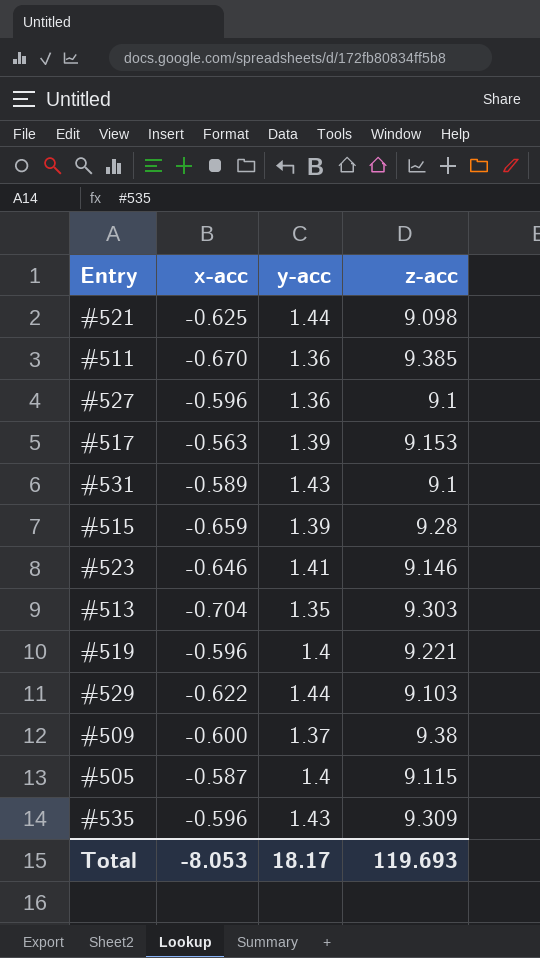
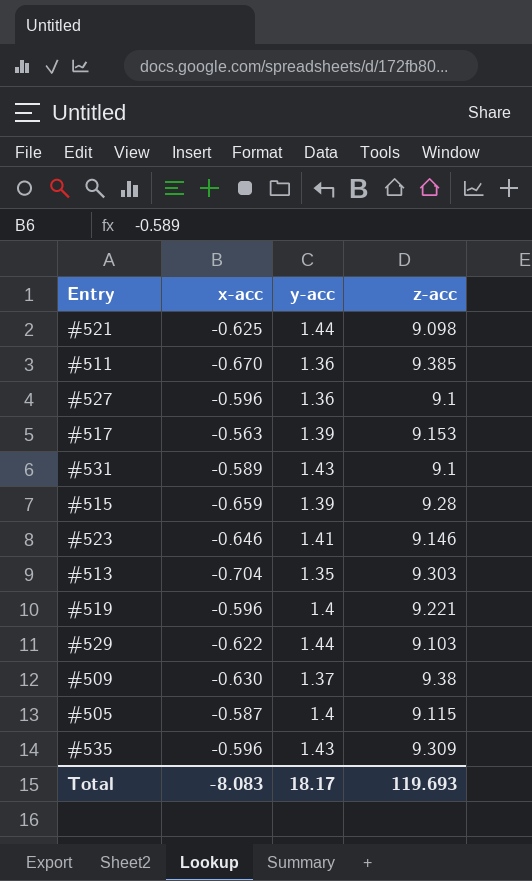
#509 | x-acc: -0.600 -> -0.630
Total | x-acc: -8.053 -> -8.083

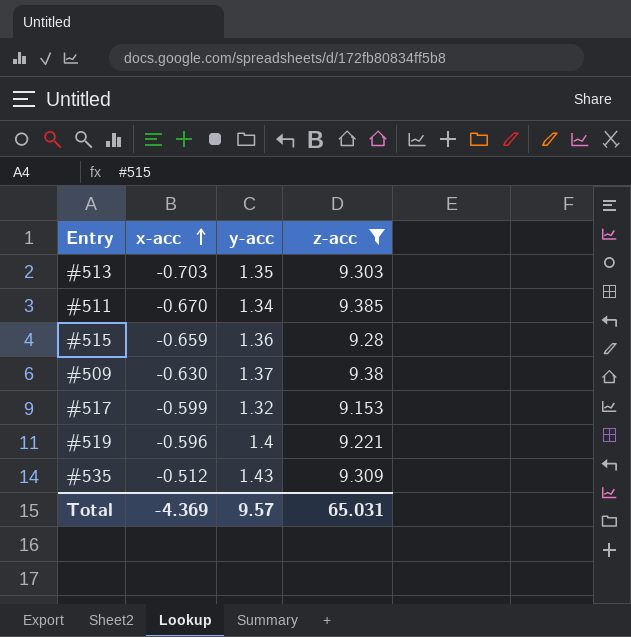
filter: none -> z-acc >= 9.153
row order: none -> x-acc ascending
#513 | x-acc: -0.704 -> -0.703
#511 | y-acc: 1.36 -> 1.34
#515 | y-acc: 1.39 -> 1.36
#517 | x-acc: -0.563 -> -0.599
#517 | y-acc: 1.39 -> 1.32
#535 | x-acc: -0.596 -> -0.512
Total | x-acc: -8.083 -> -4.369
Total | y-acc: 18.17 -> 9.57
Total | z-acc: 119.693 -> 65.031

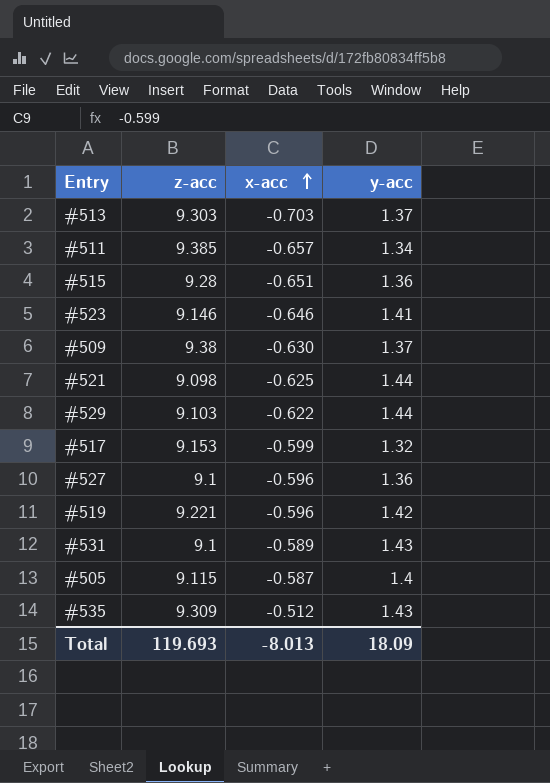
filter: z-acc >= 9.153 -> none
column z-acc | position: 4 -> 2
#513 | y-acc: 1.35 -> 1.37
#511 | x-acc: -0.670 -> -0.657
#515 | x-acc: -0.659 -> -0.651
#519 | y-acc: 1.4 -> 1.42
Total | z-acc: 65.031 -> 119.693
Total | x-acc: -4.369 -> -8.013
Total | y-acc: 9.57 -> 18.09

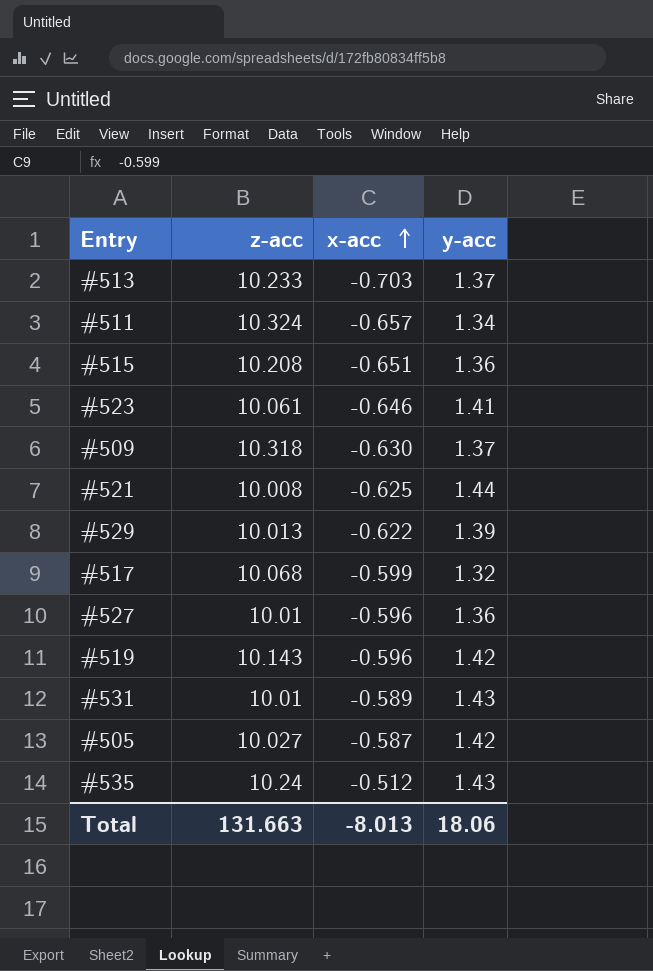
#513 | z-acc: 9.303 -> 10.233
#511 | z-acc: 9.385 -> 10.324
#515 | z-acc: 9.28 -> 10.208
#523 | z-acc: 9.146 -> 10.061
#509 | z-acc: 9.38 -> 10.318
#521 | z-acc: 9.098 -> 10.008
#529 | z-acc: 9.103 -> 10.013
#529 | y-acc: 1.44 -> 1.39
#517 | z-acc: 9.153 -> 10.068
#527 | z-acc: 9.1 -> 10.01
#519 | z-acc: 9.221 -> 10.143
#531 | z-acc: 9.1 -> 10.01
#505 | z-acc: 9.115 -> 10.027
#505 | y-acc: 1.4 -> 1.42
#535 | z-acc: 9.309 -> 10.24
Total | z-acc: 119.693 -> 131.663
Total | y-acc: 18.09 -> 18.06

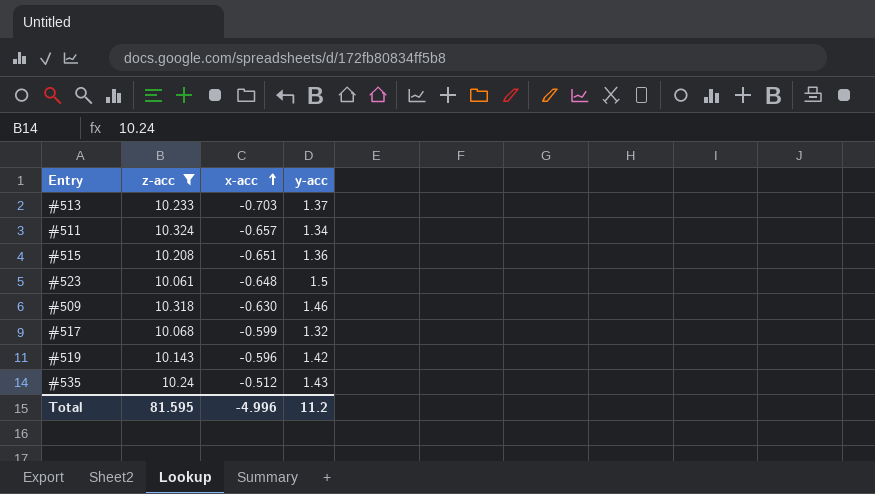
filter: none -> z-acc >= 10.061
#523 | x-acc: -0.646 -> -0.648
#523 | y-acc: 1.41 -> 1.5
#509 | y-acc: 1.37 -> 1.46
Total | z-acc: 131.663 -> 81.595
Total | x-acc: -8.013 -> -4.996
Total | y-acc: 18.06 -> 11.2

